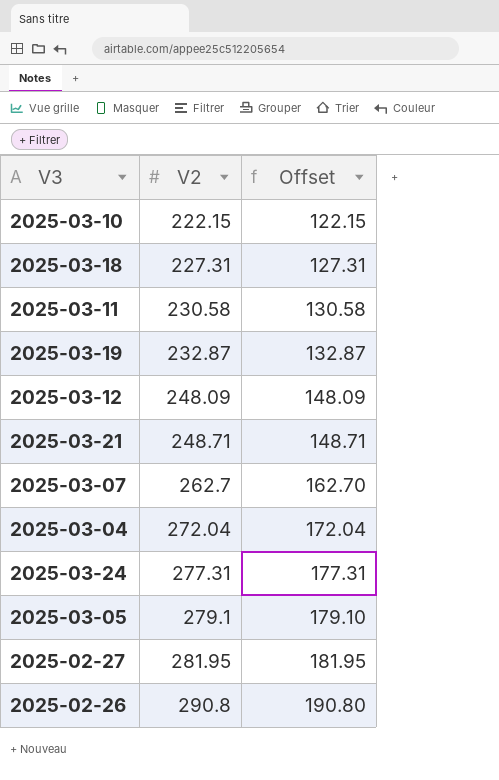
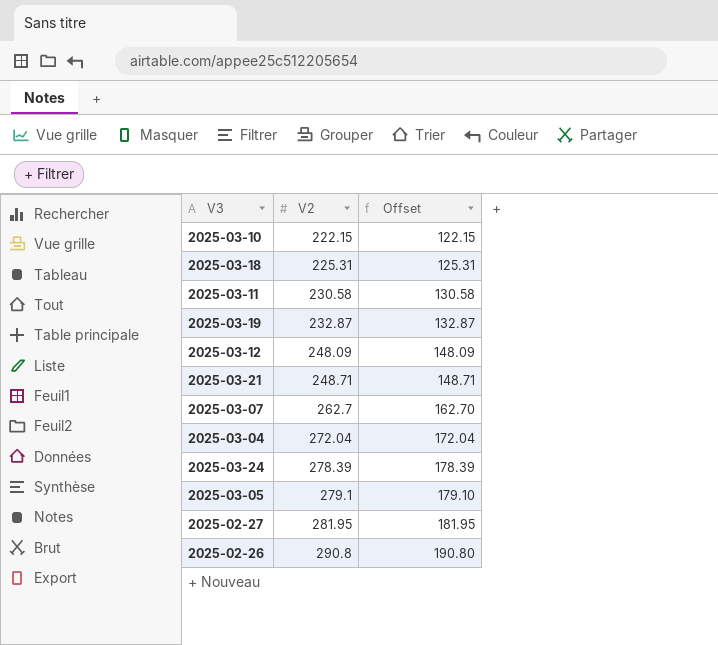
2025-03-18 | V2: 227.31 -> 225.31
2025-03-18 | Offset: 127.31 -> 125.31
2025-03-24 | V2: 277.31 -> 278.39
2025-03-24 | Offset: 177.31 -> 178.39

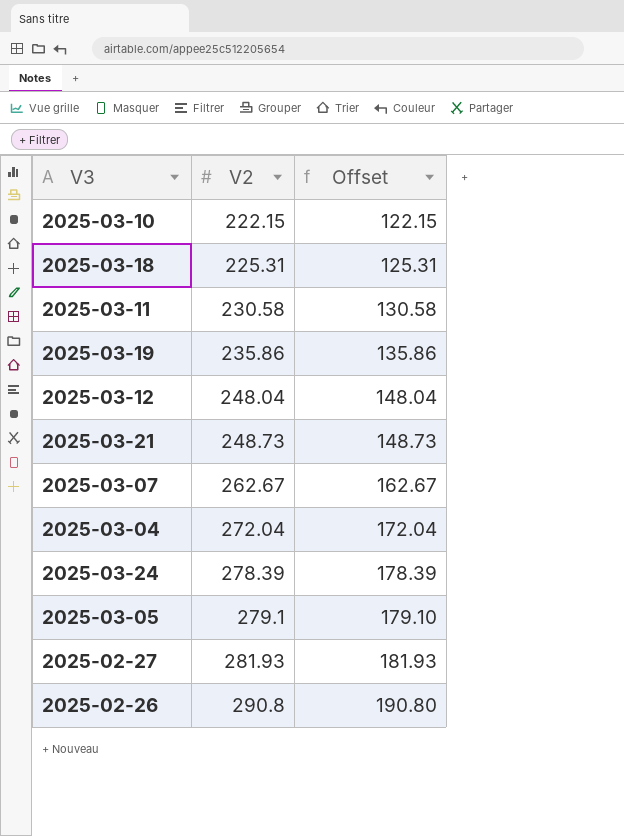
2025-03-19 | V2: 232.87 -> 235.86
2025-03-19 | Offset: 132.87 -> 135.86
2025-03-12 | V2: 248.09 -> 248.04
2025-03-12 | Offset: 148.09 -> 148.04
2025-03-21 | V2: 248.71 -> 248.73
2025-03-21 | Offset: 148.71 -> 148.73
2025-03-07 | V2: 262.7 -> 262.67
2025-03-07 | Offset: 162.70 -> 162.67
2025-02-27 | V2: 281.95 -> 281.93
2025-02-27 | Offset: 181.95 -> 181.93

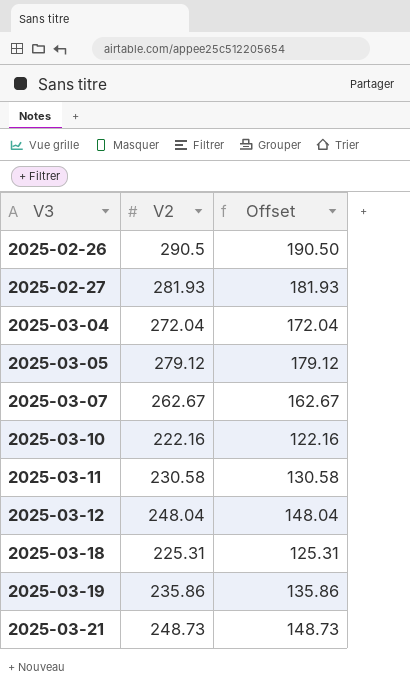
row order: V2 ascending -> V3 ascending
row 2025-03-24: 278.39 | 178.39 -> none
2025-02-26 | V2: 290.8 -> 290.5
2025-02-26 | Offset: 190.80 -> 190.50
2025-03-05 | V2: 279.1 -> 279.12
2025-03-05 | Offset: 179.10 -> 179.12
2025-03-10 | V2: 222.15 -> 222.16
2025-03-10 | Offset: 122.15 -> 122.16

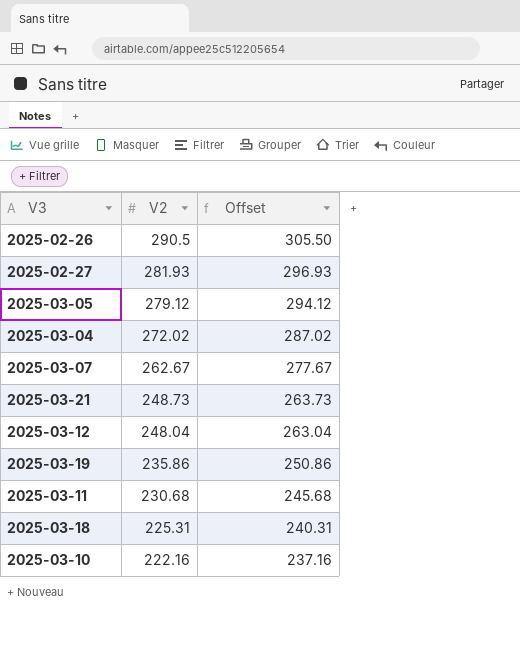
row order: V3 ascending -> V2 descending
column Offset | formula: [V2] - 100 -> [V2] + 15
2025-03-04 | V2: 272.04 -> 272.02
2025-03-11 | V2: 230.58 -> 230.68

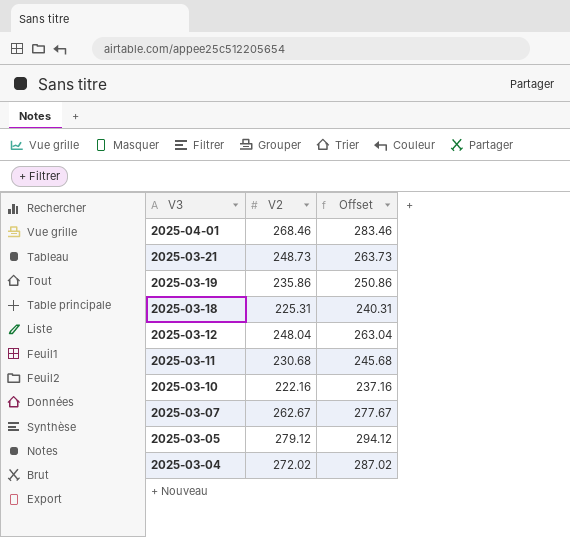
row order: V2 descending -> V3 descending
row 2025-02-26: 290.5 | 305.50 -> none
row 2025-02-27: 281.93 | 296.93 -> none
row 2025-04-01: none -> 268.46 | 283.46

